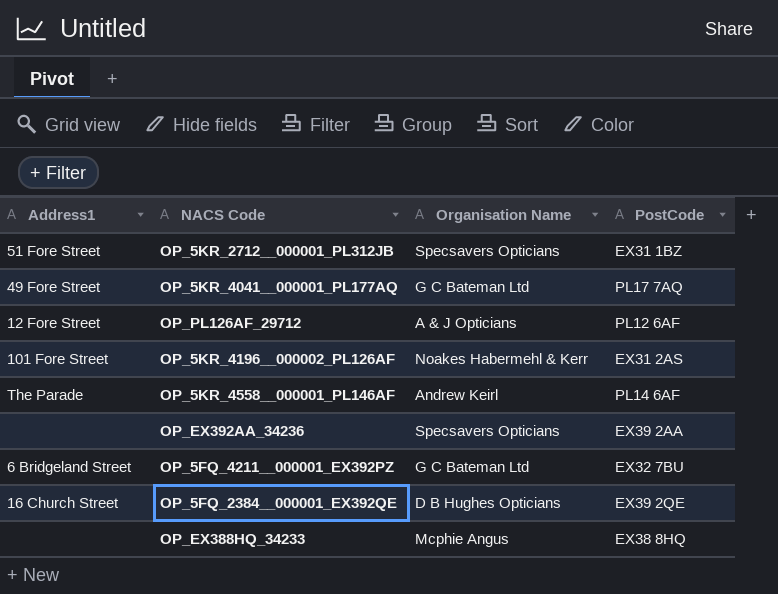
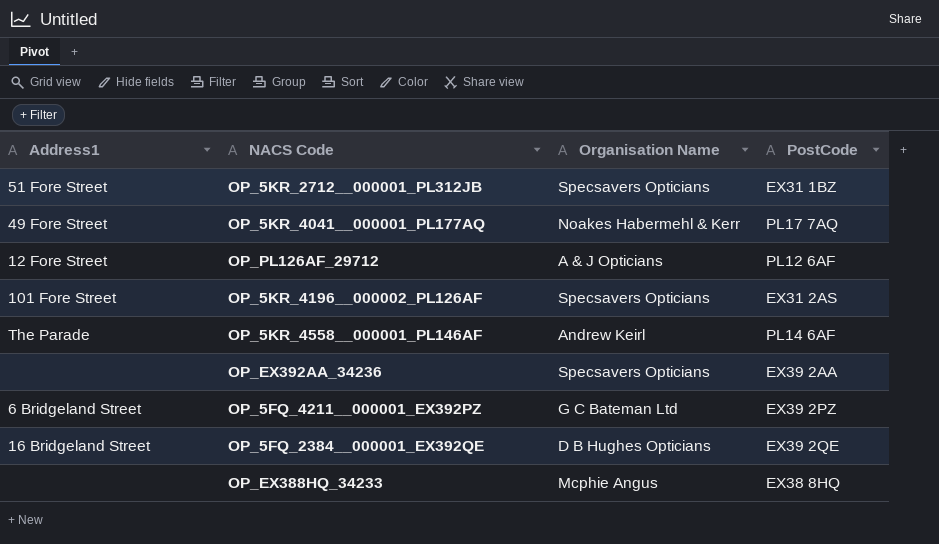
OP_5KR_4041__000001_PL177AQ | Organisation Name: G C Bateman Ltd -> Noakes Habermehl & Kerr
OP_5KR_4196__000002_PL126AF | Organisation Name: Noakes Habermehl & Kerr -> Specsavers Opticians
OP_5FQ_4211__000001_EX392PZ | PostCode: EX32 7BU -> EX39 2PZ
OP_5FQ_2384__000001_EX392QE | Address1: 16 Church Street -> 16 Bridgeland Street

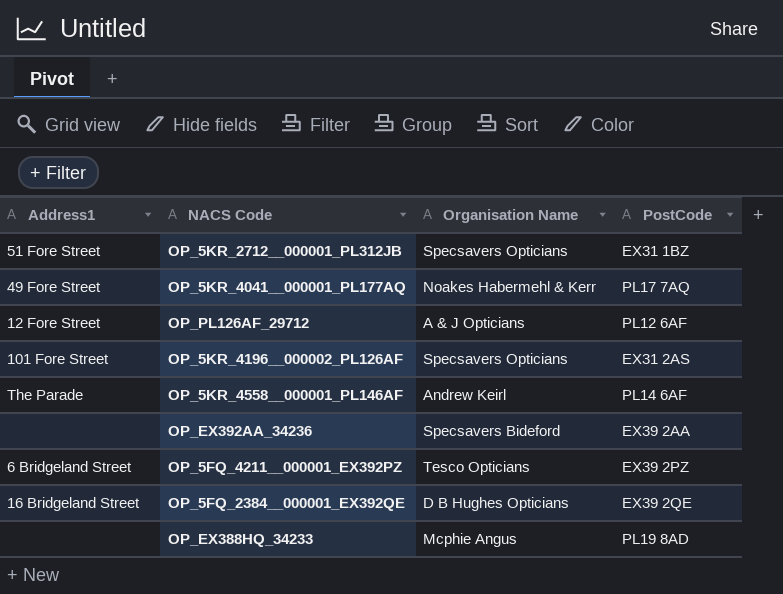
OP_EX392AA_34236 | Organisation Name: Specsavers Opticians -> Specsavers Bideford
OP_5FQ_4211__000001_EX392PZ | Organisation Name: G C Bateman Ltd -> Tesco Opticians
OP_EX388HQ_34233 | PostCode: EX38 8HQ -> PL19 8AD

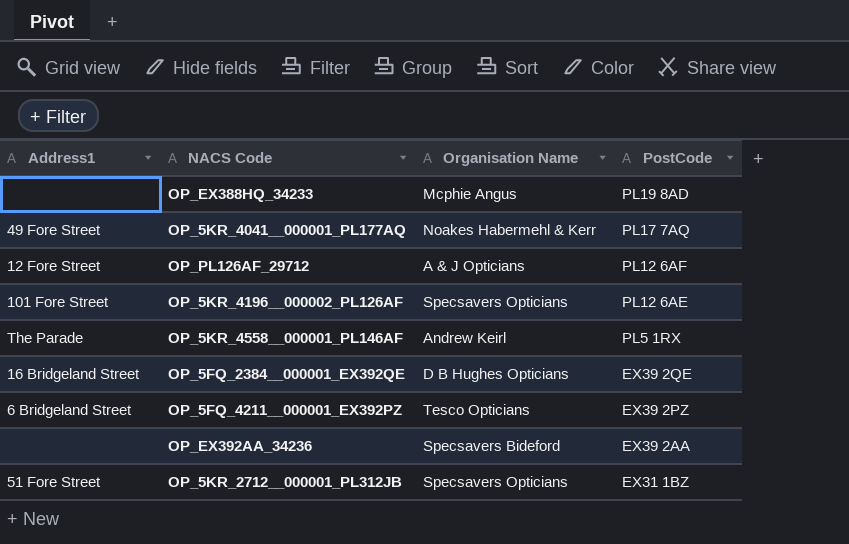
row order: none -> PostCode descending
OP_5KR_4196__000002_PL126AF | PostCode: EX31 2AS -> PL12 6AE
OP_5KR_4558__000001_PL146AF | PostCode: PL14 6AF -> PL5 1RX

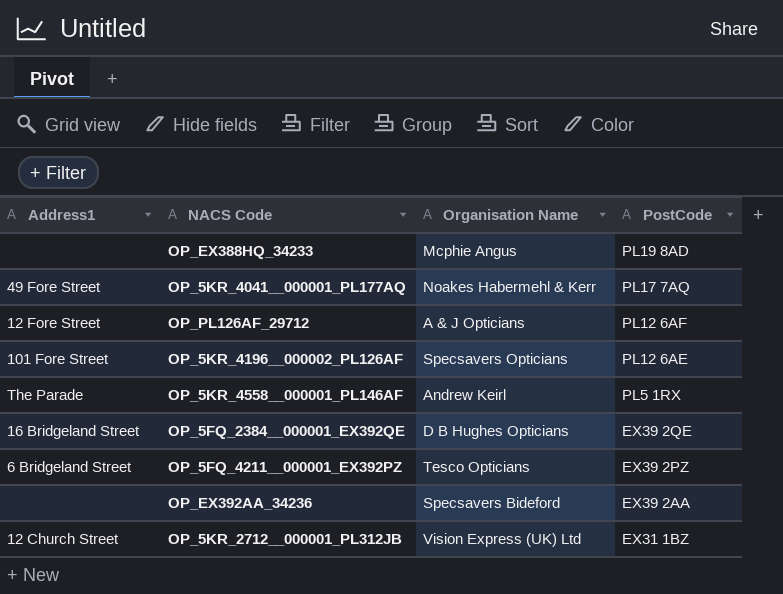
OP_5KR_2712__000001_PL312JB | Address1: 51 Fore Street -> 12 Church Street
OP_5KR_2712__000001_PL312JB | Organisation Name: Specsavers Opticians -> Vision Express (UK) Ltd

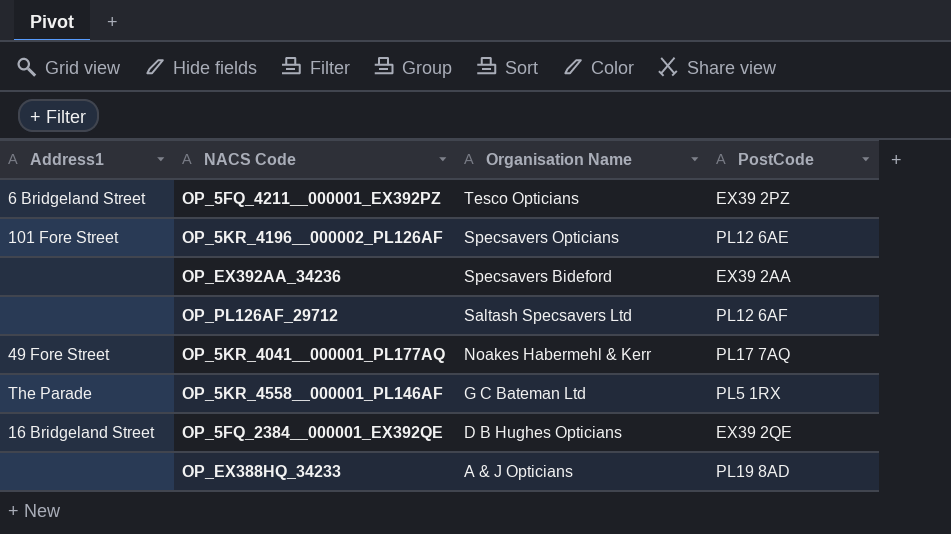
row order: PostCode descending -> Organisation Name descending
row OP_5KR_2712__000001_PL312JB: 12 Church Street | Vision Express (UK) Ltd | EX31 1BZ -> none
OP_PL126AF_29712 | Address1: 12 Fore Street -> none
OP_PL126AF_29712 | Organisation Name: A & J Opticians -> Saltash Specsavers Ltd
OP_5KR_4558__000001_PL146AF | Organisation Name: Andrew Keirl -> G C Bateman Ltd
OP_EX388HQ_34233 | Organisation Name: Mcphie Angus -> A & J Opticians

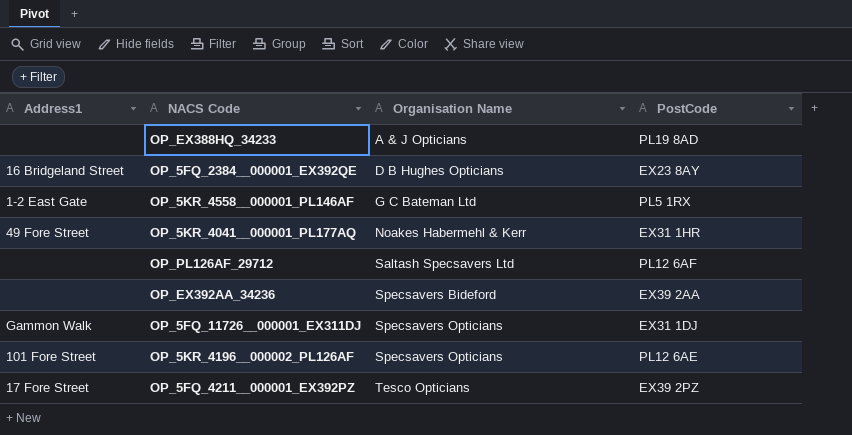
row order: Organisation Name descending -> Organisation Name ascending
OP_5FQ_2384__000001_EX392QE | PostCode: EX39 2QE -> EX23 8AY
OP_5KR_4558__000001_PL146AF | Address1: The Parade -> 1-2 East Gate
OP_5KR_4041__000001_PL177AQ | PostCode: PL17 7AQ -> EX31 1HR
row OP_5FQ_11726__000001_EX311DJ: none -> Gammon Walk | Specsavers Opticians | EX31 1DJ
OP_5FQ_4211__000001_EX392PZ | Address1: 6 Bridgeland Street -> 17 Fore Street

